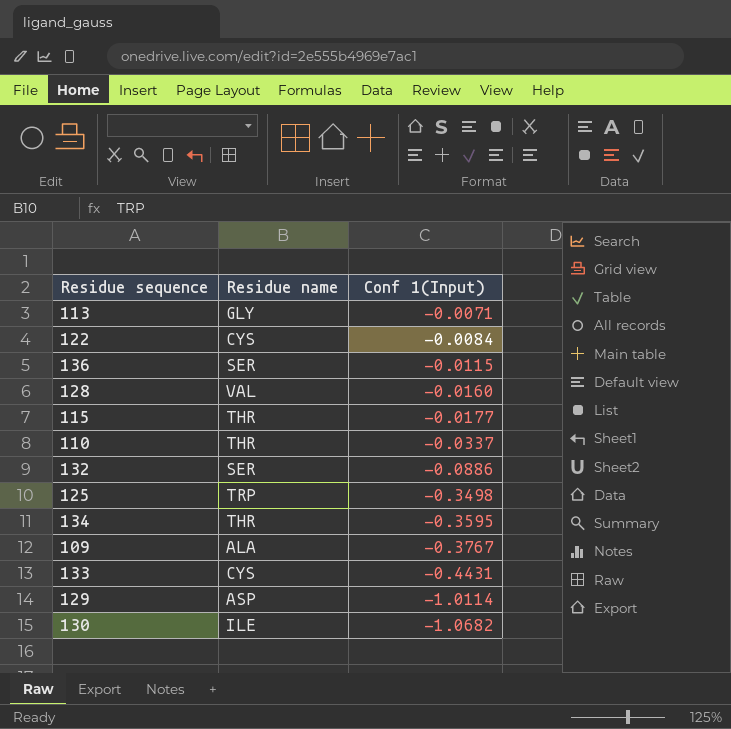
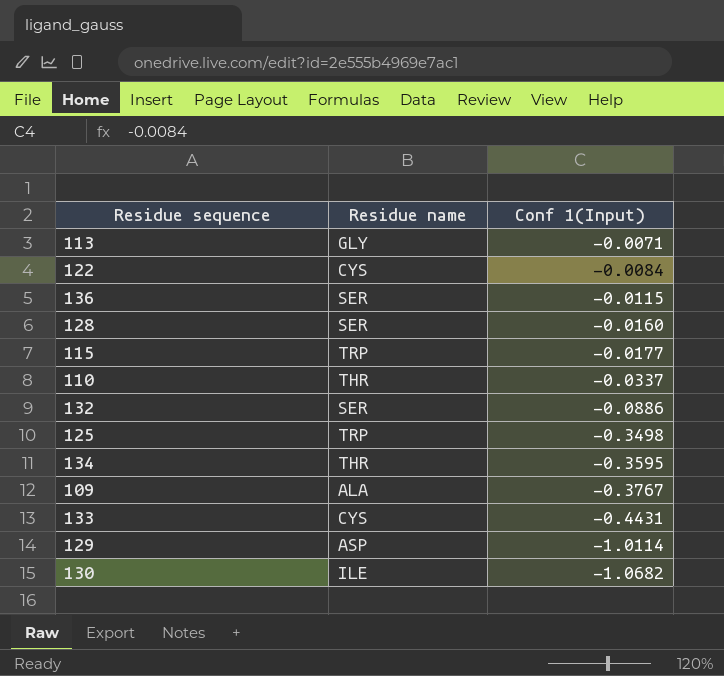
128 | Residue name: VAL -> SER
115 | Residue name: THR -> TRP

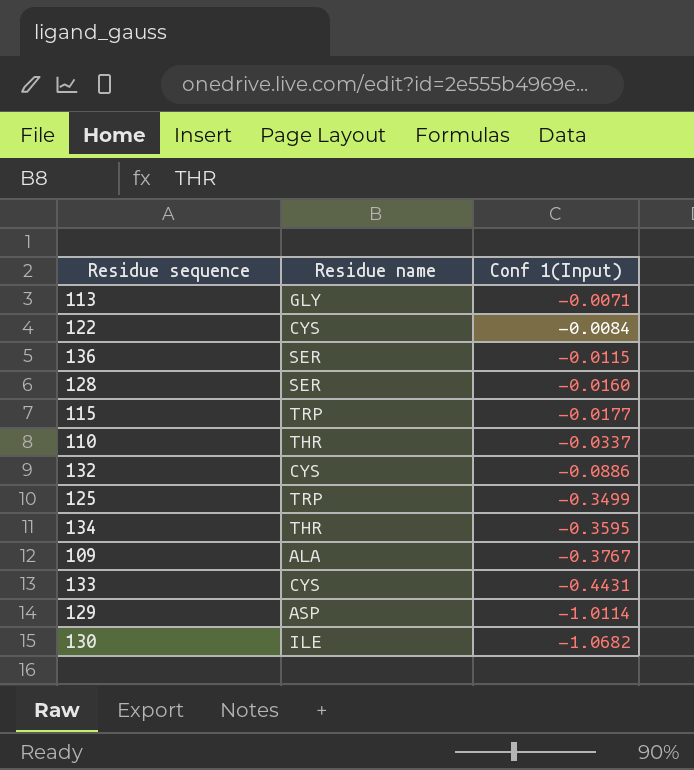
132 | Residue name: SER -> CYS
125 | Conf 1(Input): -0.3498 -> -0.3499

